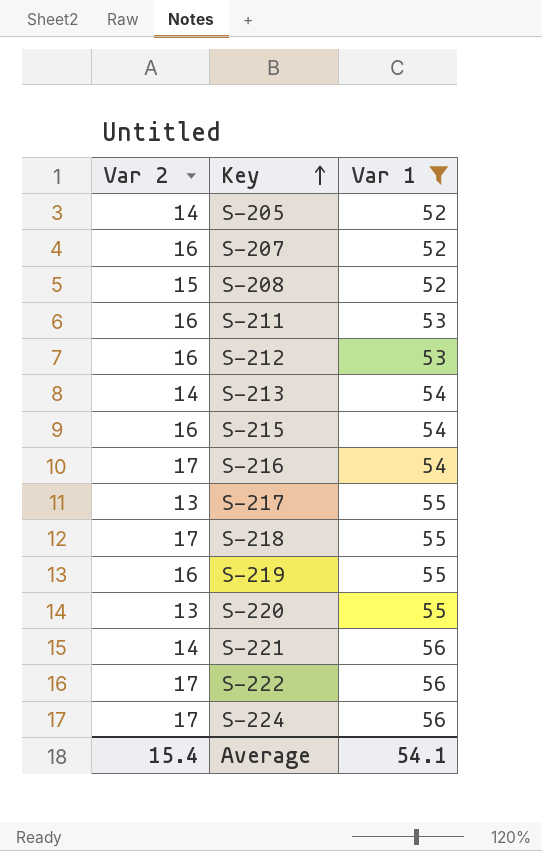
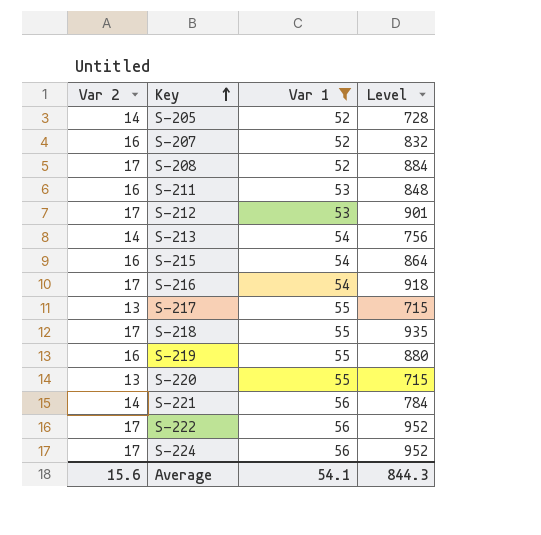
column Level | formula: none -> [Var 2] * [Var 1]
S-208 | Var 2: 15 -> 17
S-212 | Var 2: 16 -> 17
Average | Var 2: 15.4 -> 15.6

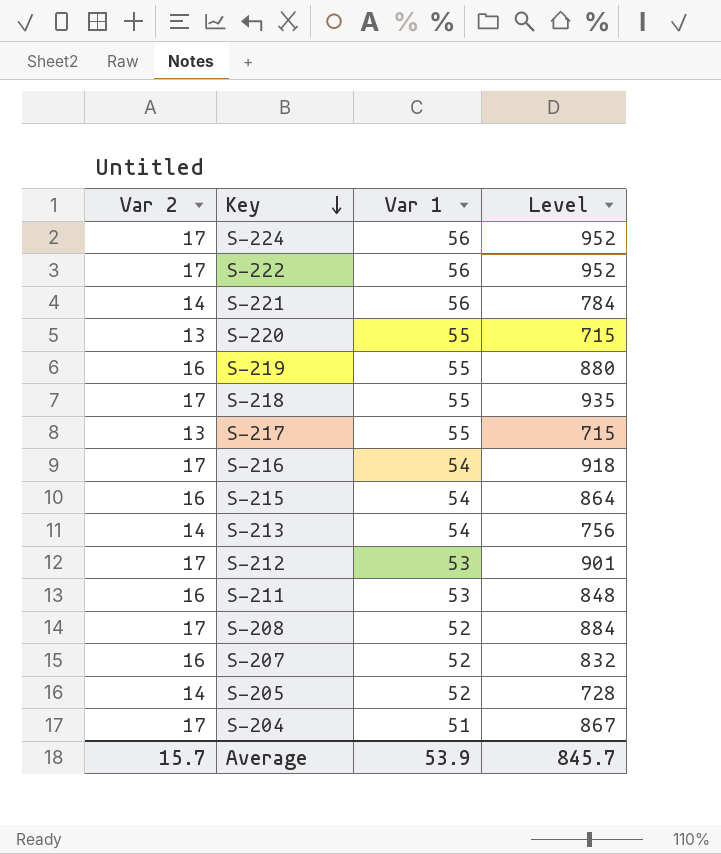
filter: Var 1 != 51 -> none
row order: Key ascending -> Key descending
Average | Var 2: 15.6 -> 15.7
Average | Var 1: 54.1 -> 53.9
Average | Level: 844.3 -> 845.7

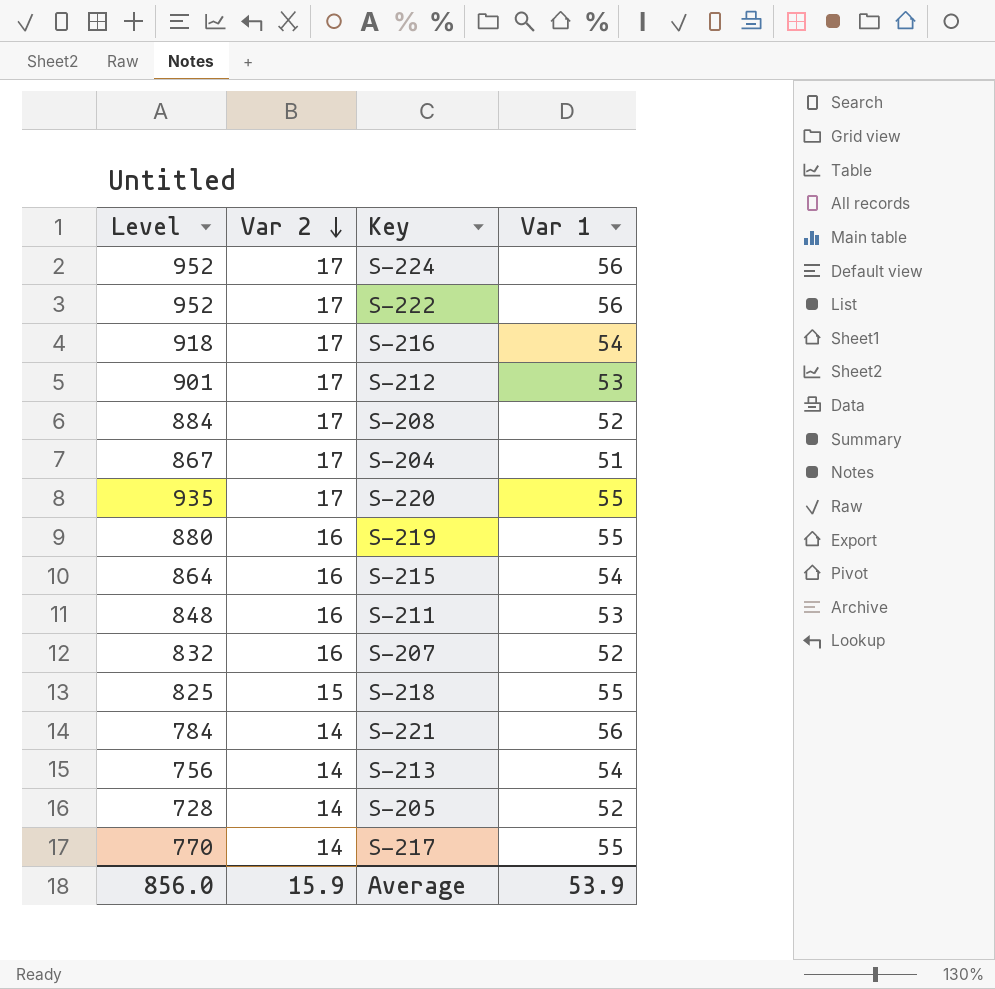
row order: Key descending -> Var 2 descending
column Level | position: 4 -> 1
S-220 | Level: 715 -> 935
S-220 | Var 2: 13 -> 17
S-218 | Level: 935 -> 825
S-218 | Var 2: 17 -> 15
S-217 | Level: 715 -> 770
S-217 | Var 2: 13 -> 14
Average | Level: 845.7 -> 856.0
Average | Var 2: 15.7 -> 15.9

